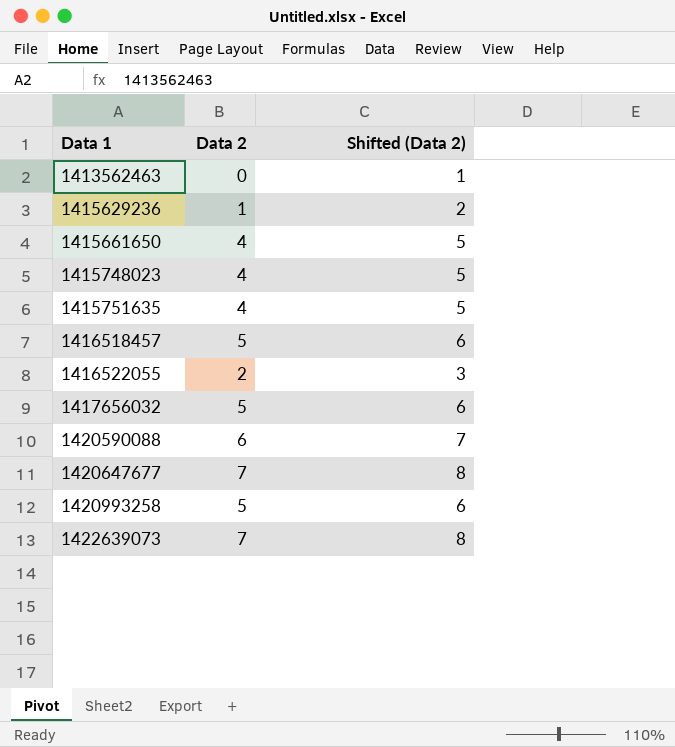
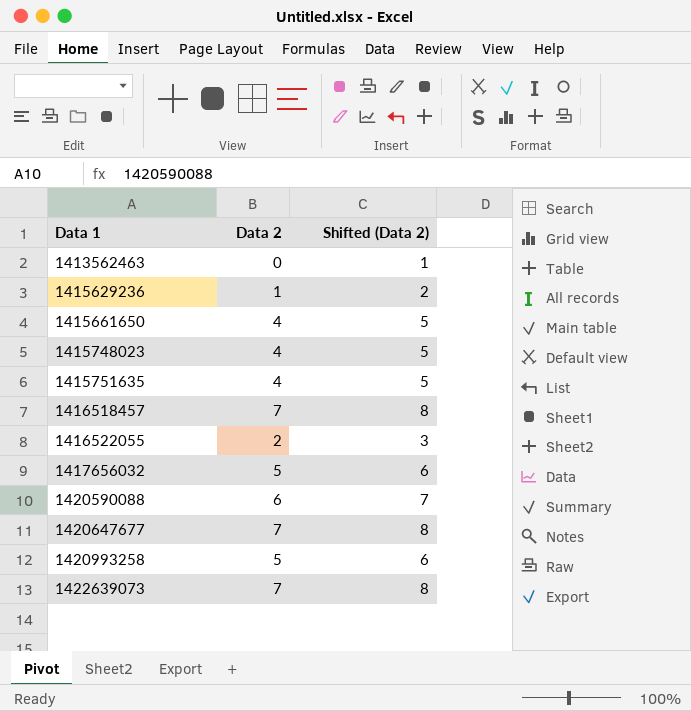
1416518457 | Data 2: 5 -> 7
1416518457 | Shifted (Data 2): 6 -> 8

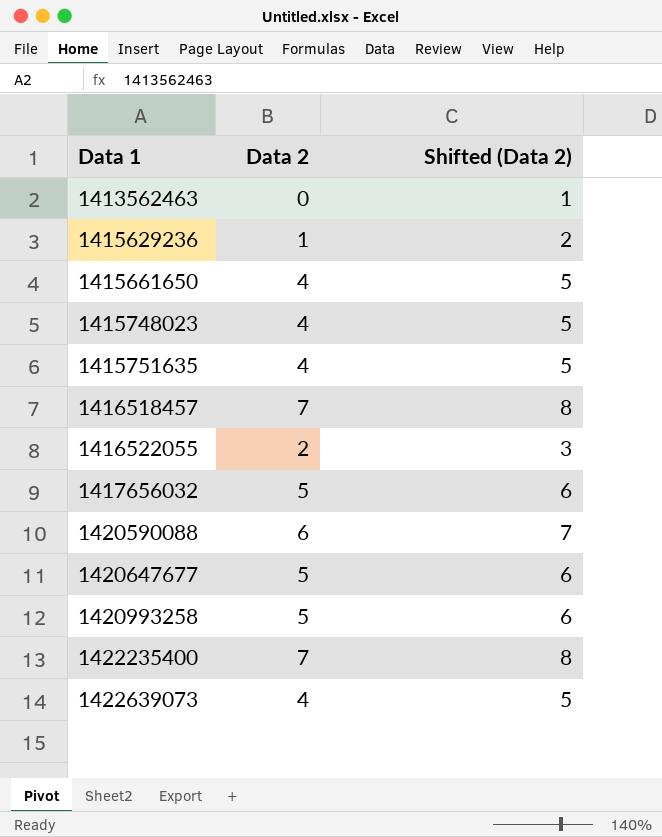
1420647677 | Data 2: 7 -> 5
1420647677 | Shifted (Data 2): 8 -> 6
row 1422235400: none -> 7 | 8
1422639073 | Data 2: 7 -> 4
1422639073 | Shifted (Data 2): 8 -> 5

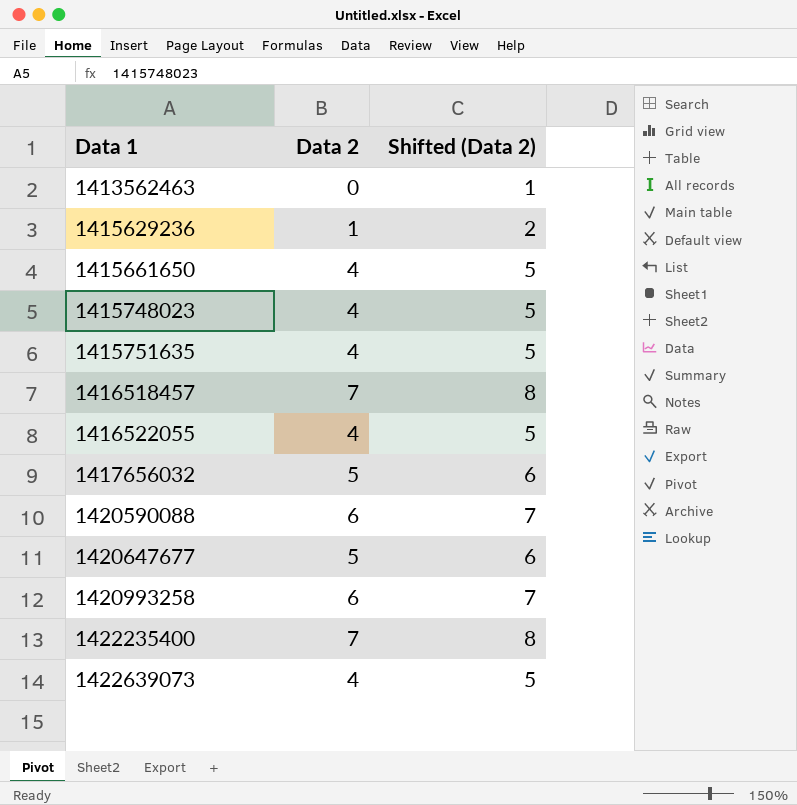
1416522055 | Data 2: 2 -> 4
1416522055 | Shifted (Data 2): 3 -> 5
1420993258 | Data 2: 5 -> 6
1420993258 | Shifted (Data 2): 6 -> 7

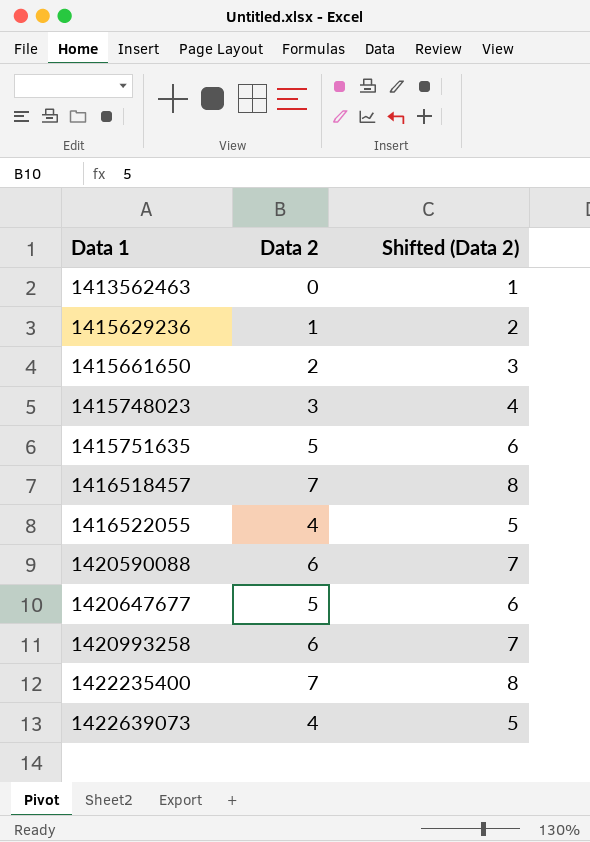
row 1417656032: 5 | 6 -> none
1415661650 | Data 2: 4 -> 2
1415661650 | Shifted (Data 2): 5 -> 3
1415748023 | Data 2: 4 -> 3
1415748023 | Shifted (Data 2): 5 -> 4
1415751635 | Data 2: 4 -> 5
1415751635 | Shifted (Data 2): 5 -> 6

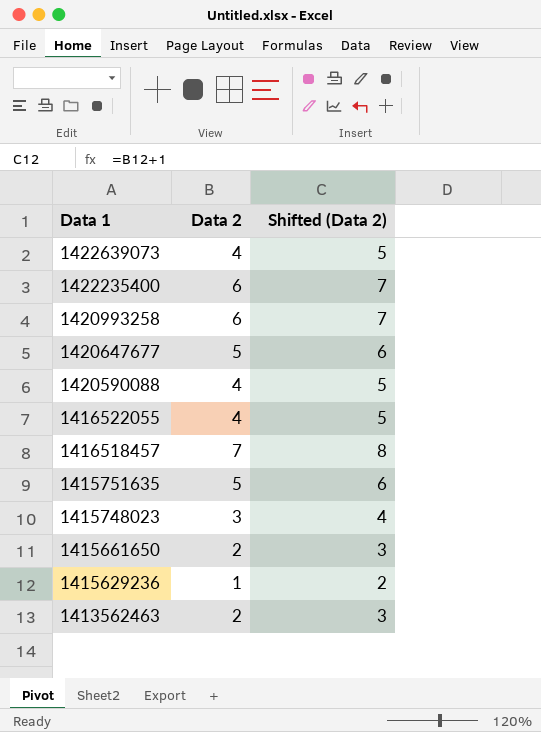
row order: Data 1 ascending -> Data 1 descending
1422235400 | Data 2: 7 -> 6
1422235400 | Shifted (Data 2): 8 -> 7
1420590088 | Data 2: 6 -> 4
1420590088 | Shifted (Data 2): 7 -> 5
1413562463 | Data 2: 0 -> 2
1413562463 | Shifted (Data 2): 1 -> 3

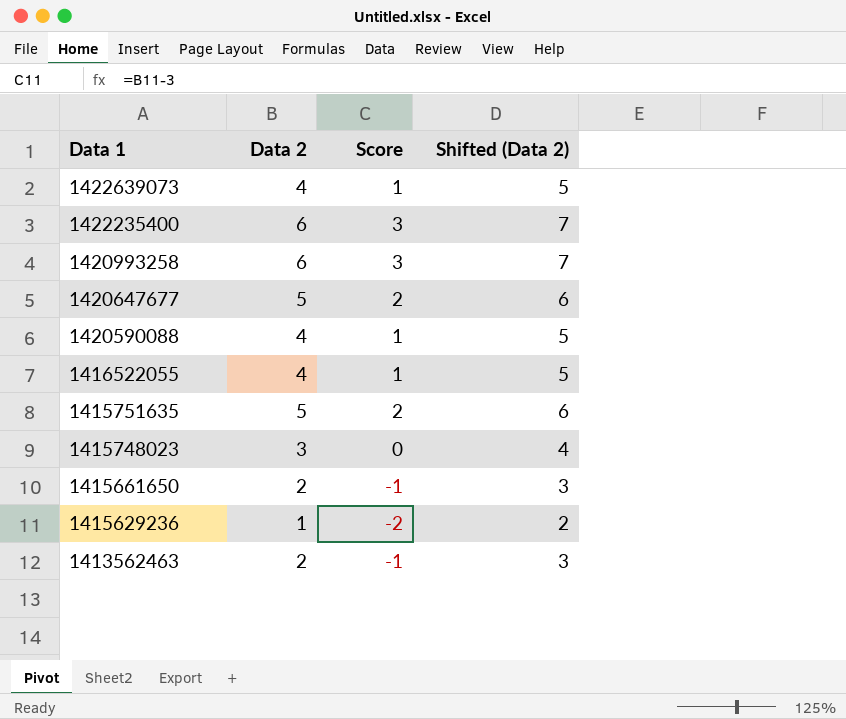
column Score | formula: none -> [Data 2] - 3
row 1416518457: 7 | 8 -> none

